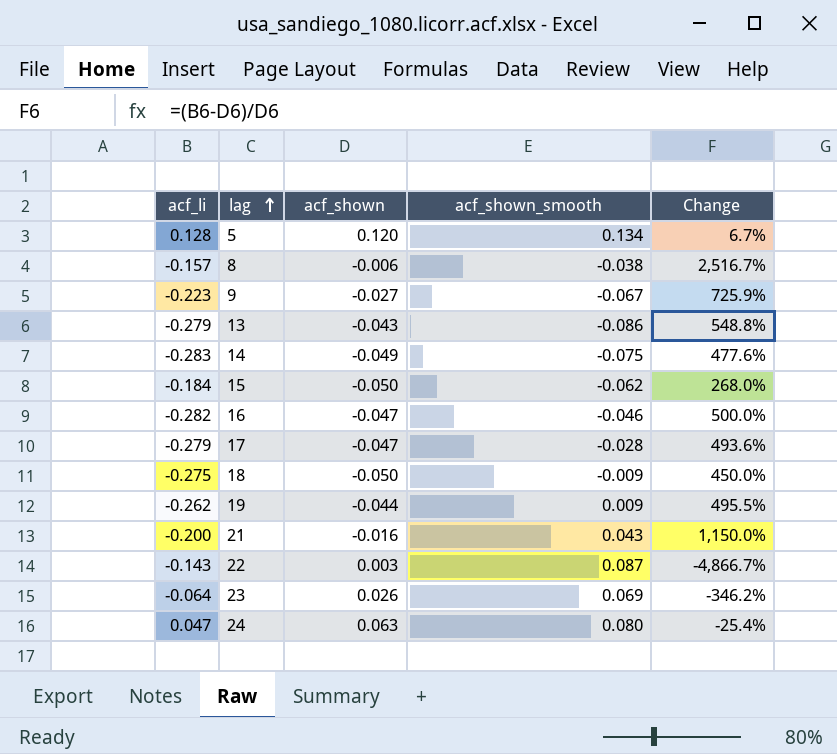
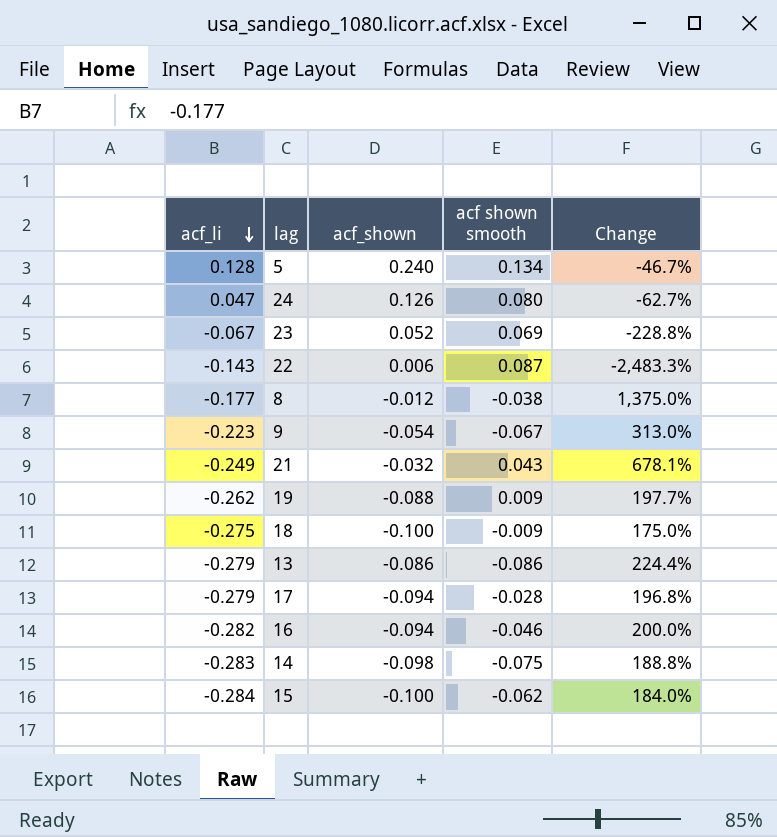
row order: lag ascending -> acf_li descending
column name: acf_shown_smooth -> acf shown smooth
5 | acf_shown: 0.120 -> 0.240
5 | Change: 6.7% -> -46.7%
24 | acf_shown: 0.063 -> 0.126
24 | Change: -25.4% -> -62.7%
23 | acf_li: -0.064 -> -0.067
23 | acf_shown: 0.026 -> 0.052
23 | Change: -346.2% -> -228.8%
22 | acf_shown: 0.003 -> 0.006
22 | Change: -4,866.7% -> -2,483.3%
8 | acf_li: -0.157 -> -0.177
8 | acf_shown: -0.006 -> -0.012
8 | Change: 2,516.7% -> 1,375.0%
9 | acf_shown: -0.027 -> -0.054
9 | Change: 725.9% -> 313.0%
21 | acf_li: -0.200 -> -0.249
21 | acf_shown: -0.016 -> -0.032
21 | Change: 1,150.0% -> 678.1%
19 | acf_shown: -0.044 -> -0.088
19 | Change: 495.5% -> 197.7%
18 | acf_shown: -0.050 -> -0.100
18 | Change: 450.0% -> 175.0%
13 | acf_shown: -0.043 -> -0.086
13 | Change: 548.8% -> 224.4%
17 | acf_shown: -0.047 -> -0.094
17 | Change: 493.6% -> 196.8%
16 | acf_shown: -0.047 -> -0.094
16 | Change: 500.0% -> 200.0%
14 | acf_shown: -0.049 -> -0.098
14 | Change: 477.6% -> 188.8%
15 | acf_li: -0.184 -> -0.284
15 | acf_shown: -0.050 -> -0.100
15 | Change: 268.0% -> 184.0%

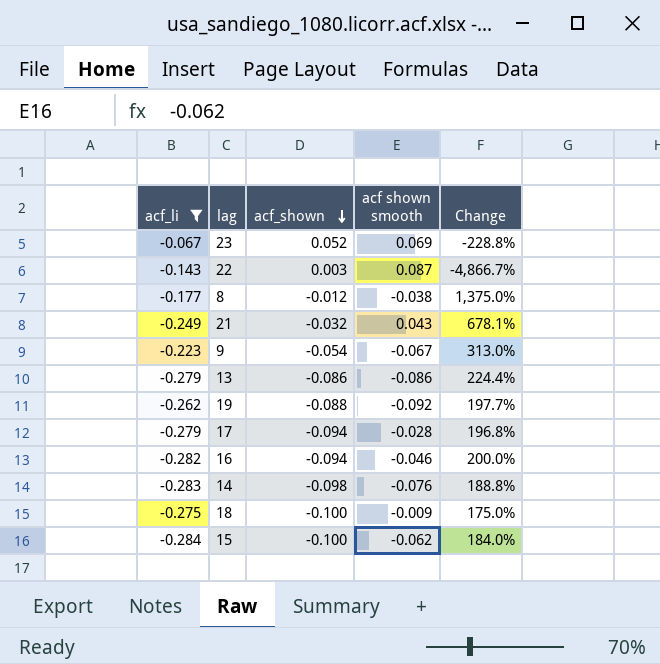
filter: none -> acf_li <= -0.067
row order: acf_li descending -> acf_shown descending
22 | acf_shown: 0.006 -> 0.003
22 | Change: -2,483.3% -> -4,866.7%
19 | acf shown smooth: 0.009 -> -0.092
14 | acf shown smooth: -0.075 -> -0.076

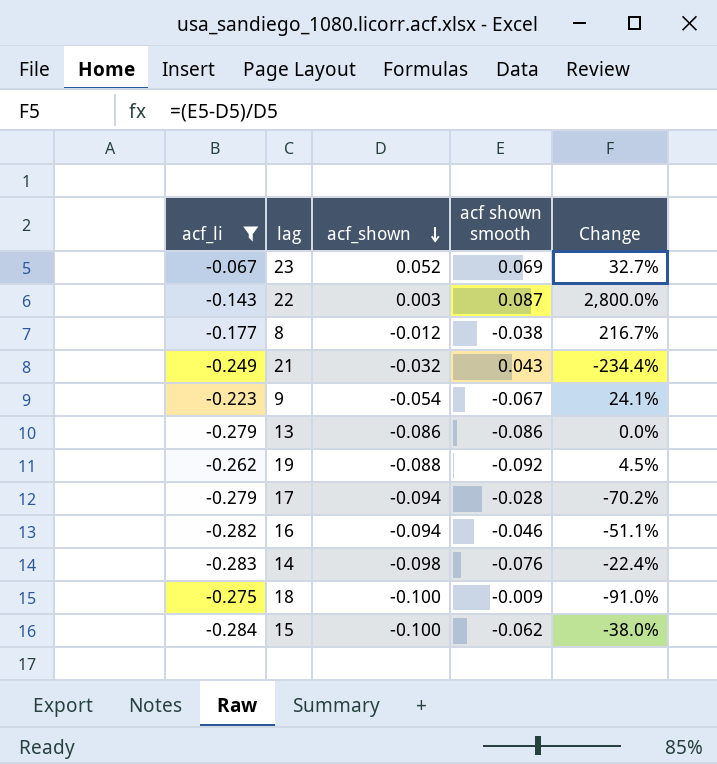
column Change | formula: ([acf_li] - [acf_shown]) / [acf_shown] -> ([acf shown smooth] - [acf_shown]) / [acf_shown]

